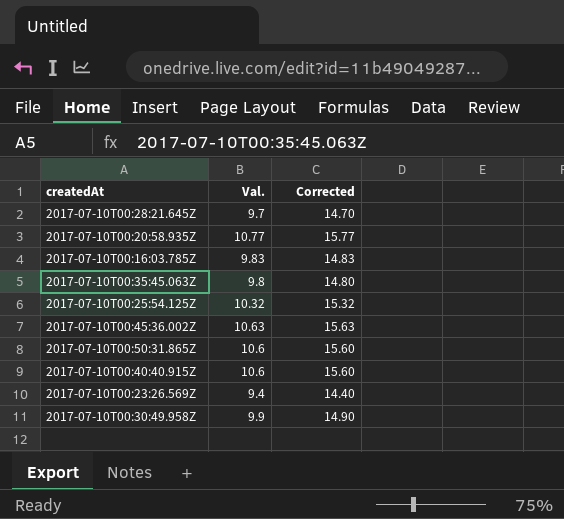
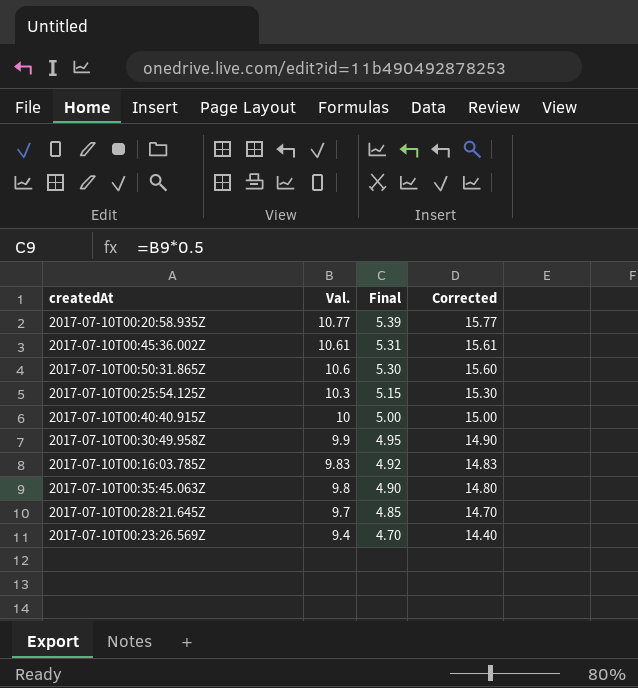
row order: none -> Val. descending
column Final | formula: none -> [Val.] * 0.5
2017-07-10T00:45:36.002Z | Val.: 10.63 -> 10.61
2017-07-10T00:45:36.002Z | Corrected: 15.63 -> 15.61
2017-07-10T00:25:54.125Z | Val.: 10.32 -> 10.3
2017-07-10T00:25:54.125Z | Corrected: 15.32 -> 15.30
2017-07-10T00:40:40.915Z | Val.: 10.6 -> 10
2017-07-10T00:40:40.915Z | Corrected: 15.60 -> 15.00

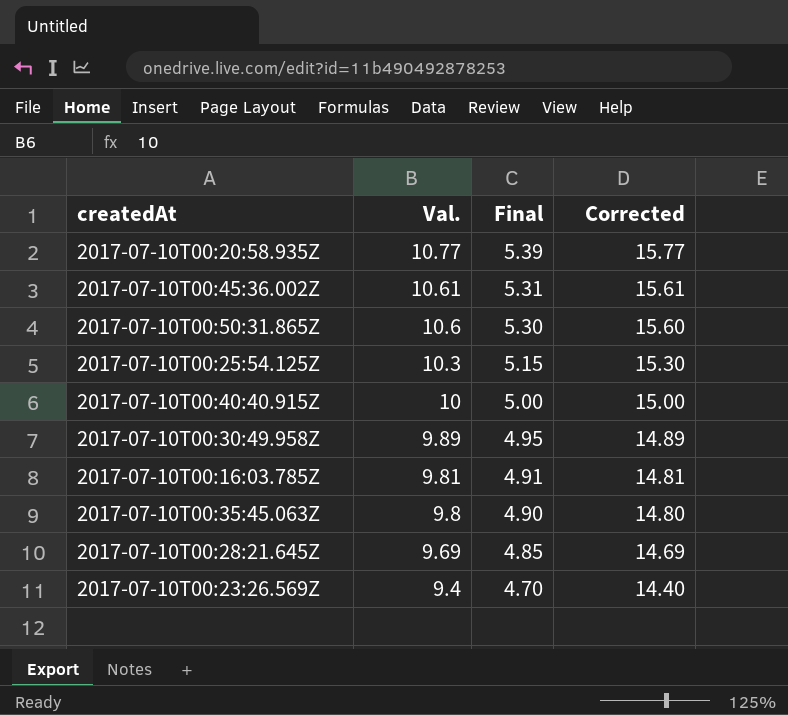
2017-07-10T00:30:49.958Z | Val.: 9.9 -> 9.89
2017-07-10T00:30:49.958Z | Corrected: 14.90 -> 14.89
2017-07-10T00:16:03.785Z | Val.: 9.83 -> 9.81
2017-07-10T00:16:03.785Z | Final: 4.92 -> 4.91
2017-07-10T00:16:03.785Z | Corrected: 14.83 -> 14.81
2017-07-10T00:28:21.645Z | Val.: 9.7 -> 9.69
2017-07-10T00:28:21.645Z | Corrected: 14.70 -> 14.69

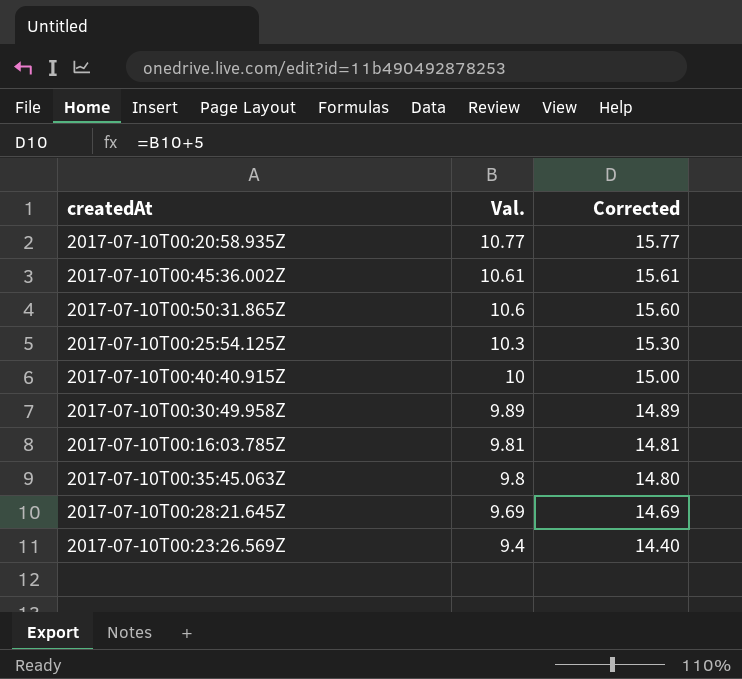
column Final | formula: [Val.] * 0.5 -> none

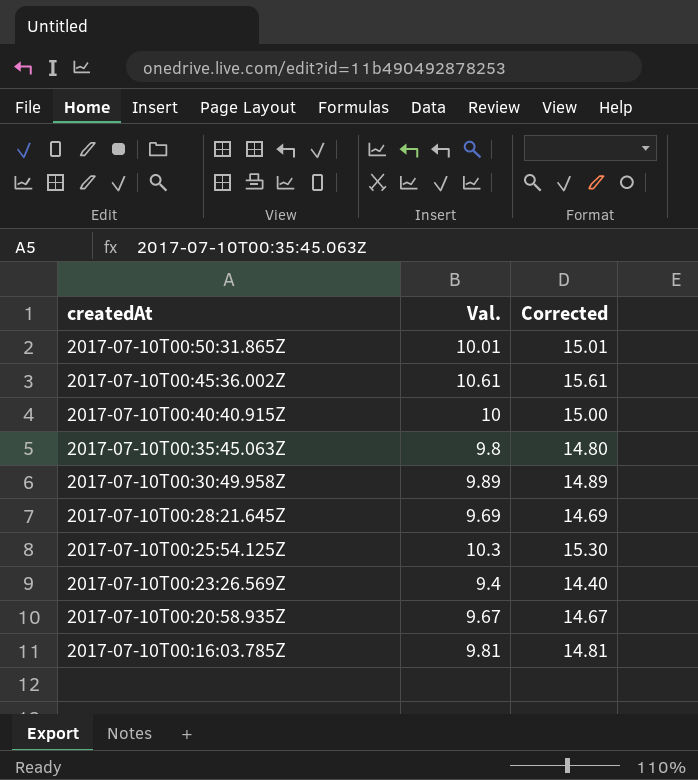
row order: Val. descending -> createdAt descending
2017-07-10T00:50:31.865Z | Val.: 10.6 -> 10.01
2017-07-10T00:50:31.865Z | Corrected: 15.60 -> 15.01
2017-07-10T00:20:58.935Z | Val.: 10.77 -> 9.67
2017-07-10T00:20:58.935Z | Corrected: 15.77 -> 14.67

